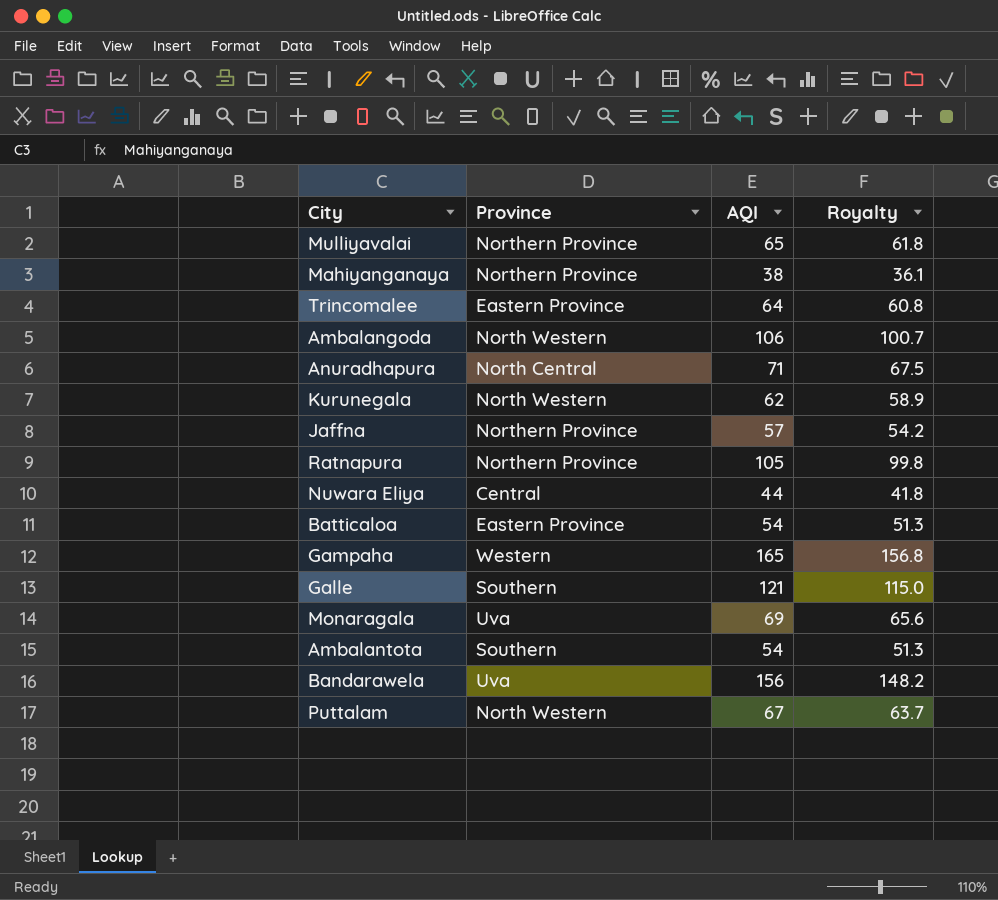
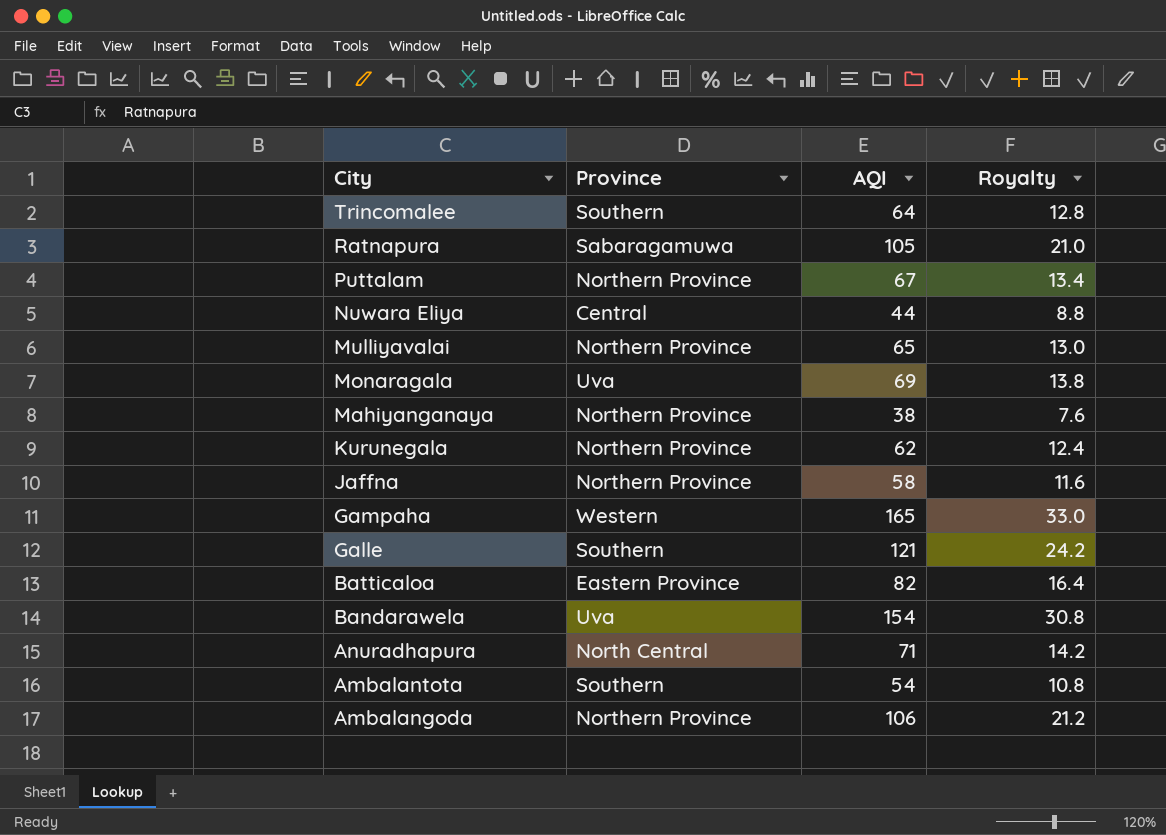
row order: none -> City descending
column Royalty | formula: [AQI] * 0.95 -> [AQI] * 0.2
Trincomalee | Province: Eastern Province -> Southern
Ratnapura | Province: Northern Province -> Sabaragamuwa
Puttalam | Province: North Western -> Northern Province
Kurunegala | Province: North Western -> Northern Province
Jaffna | AQI: 57 -> 58
Batticaloa | AQI: 54 -> 82
Bandarawela | AQI: 156 -> 154
Ambalangoda | Province: North Western -> Northern Province

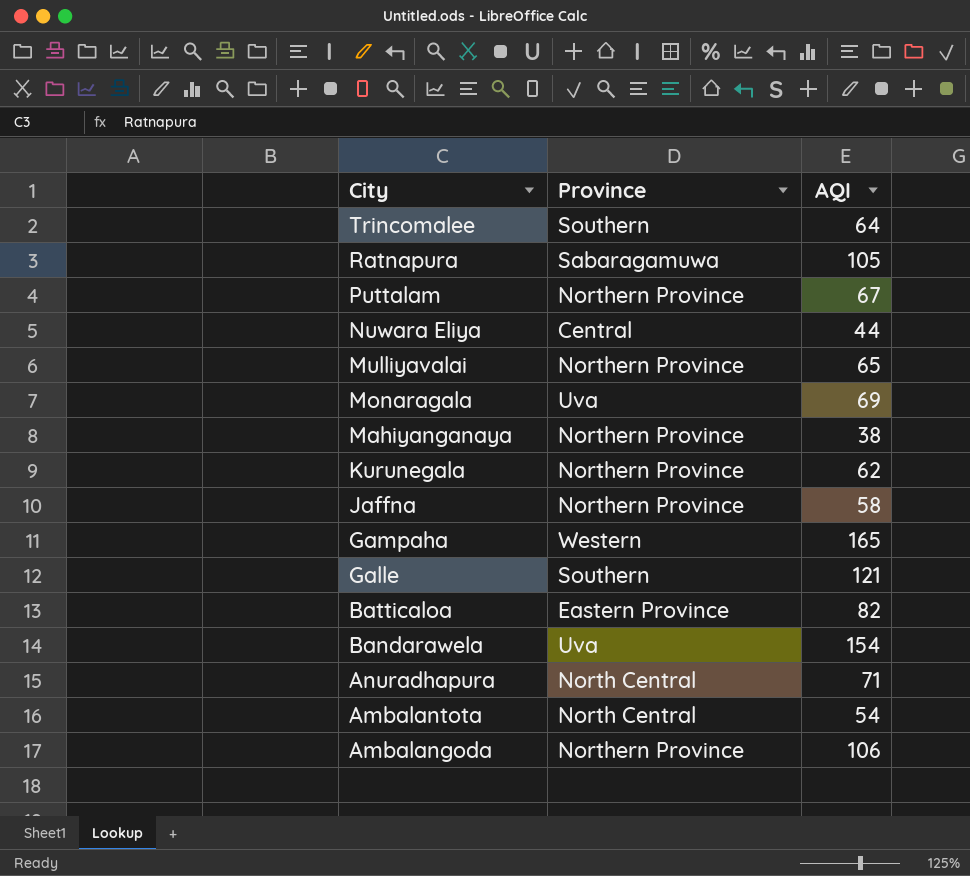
column Royalty | formula: [AQI] * 0.2 -> none
Ambalantota | Province: Southern -> North Central

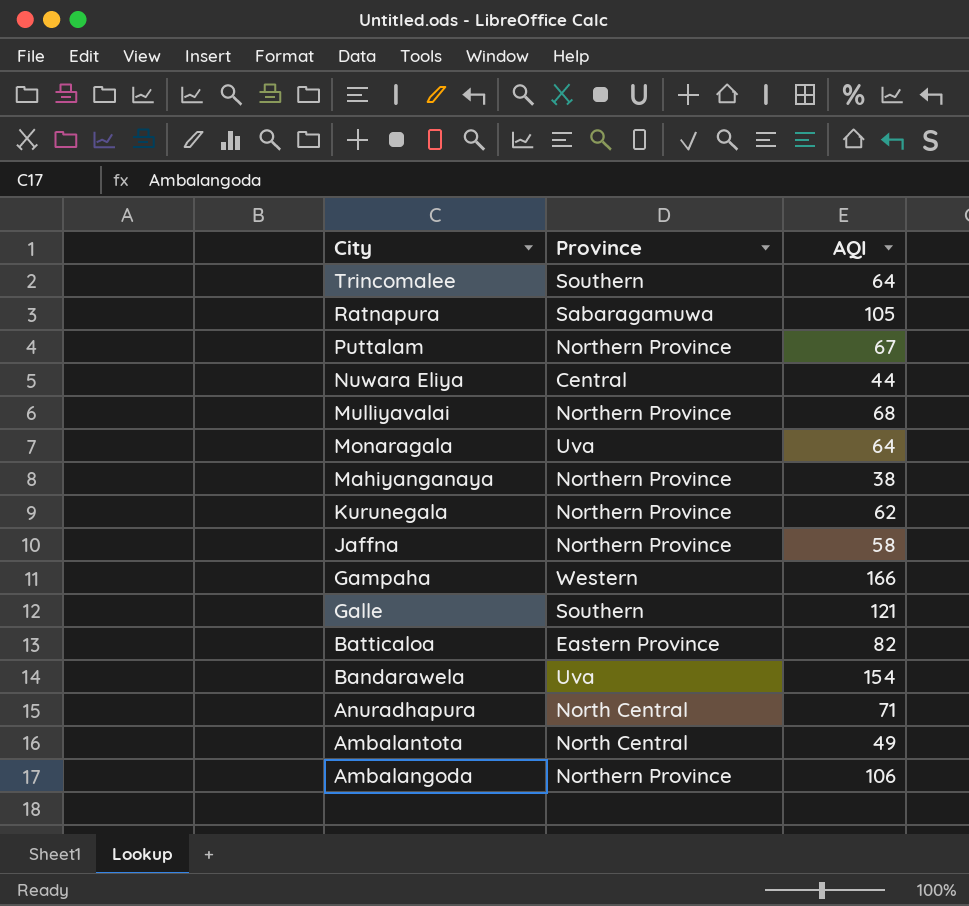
Mulliyavalai | AQI: 65 -> 68
Monaragala | AQI: 69 -> 64
Gampaha | AQI: 165 -> 166
Ambalantota | AQI: 54 -> 49

